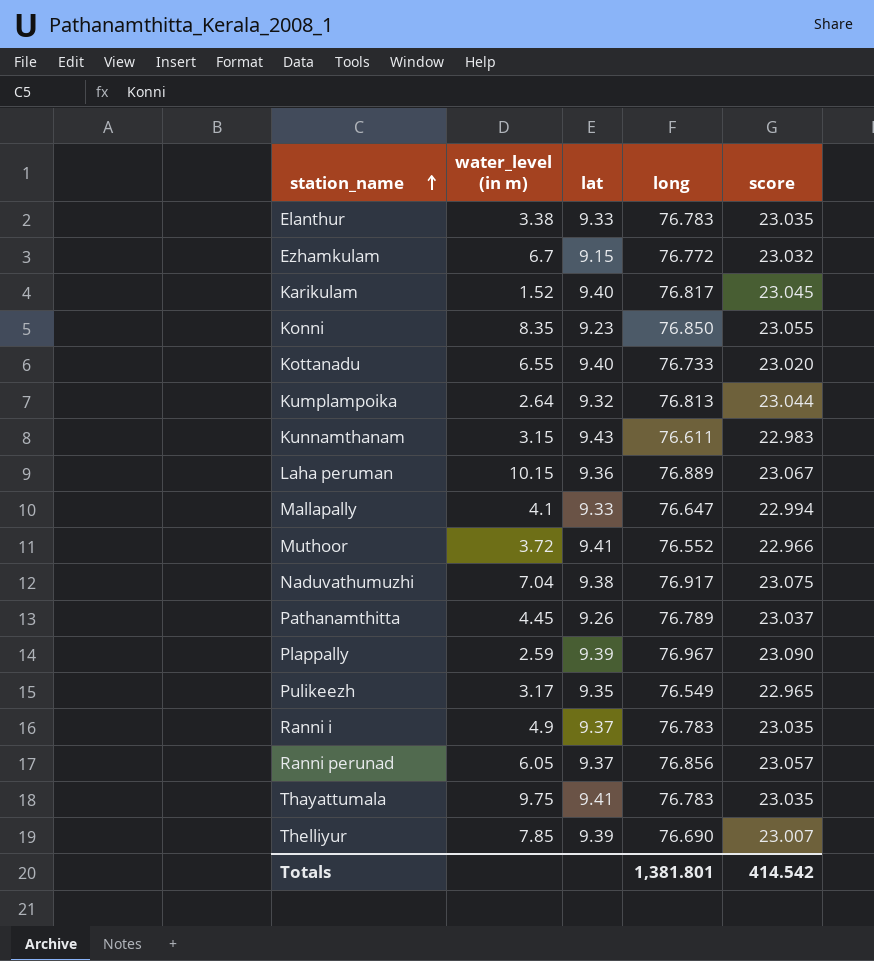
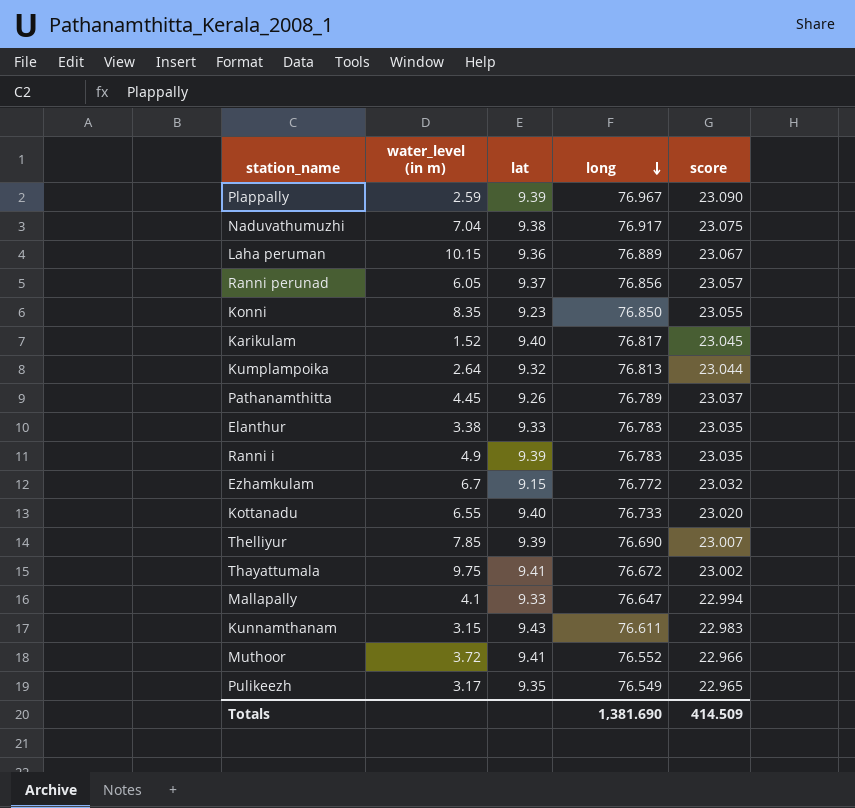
row order: station_name ascending -> long descending
Ranni i | lat: 9.37 -> 9.39
Thayattumala | long: 76.783 -> 76.672
Thayattumala | score: 23.035 -> 23.002
Totals | long: 1,381.801 -> 1,381.690
Totals | score: 414.542 -> 414.509

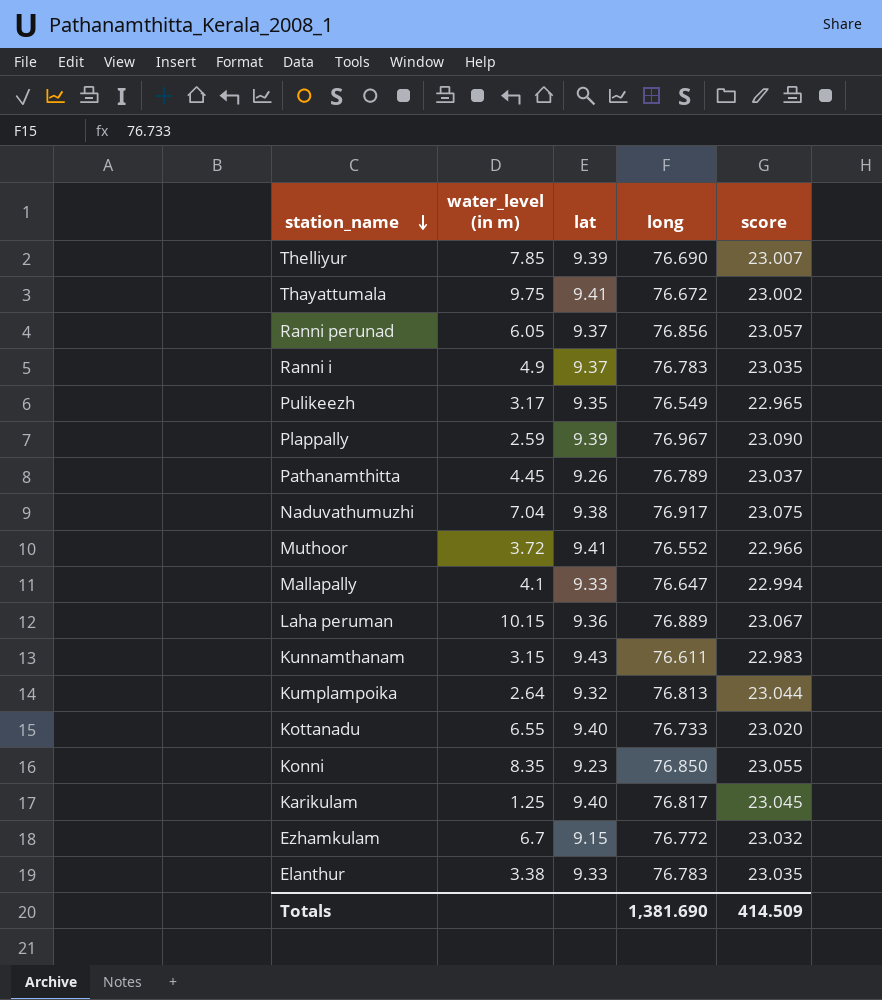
row order: long descending -> station_name descending
Ranni i | lat: 9.39 -> 9.37
Karikulam | water_level (in m): 1.52 -> 1.25

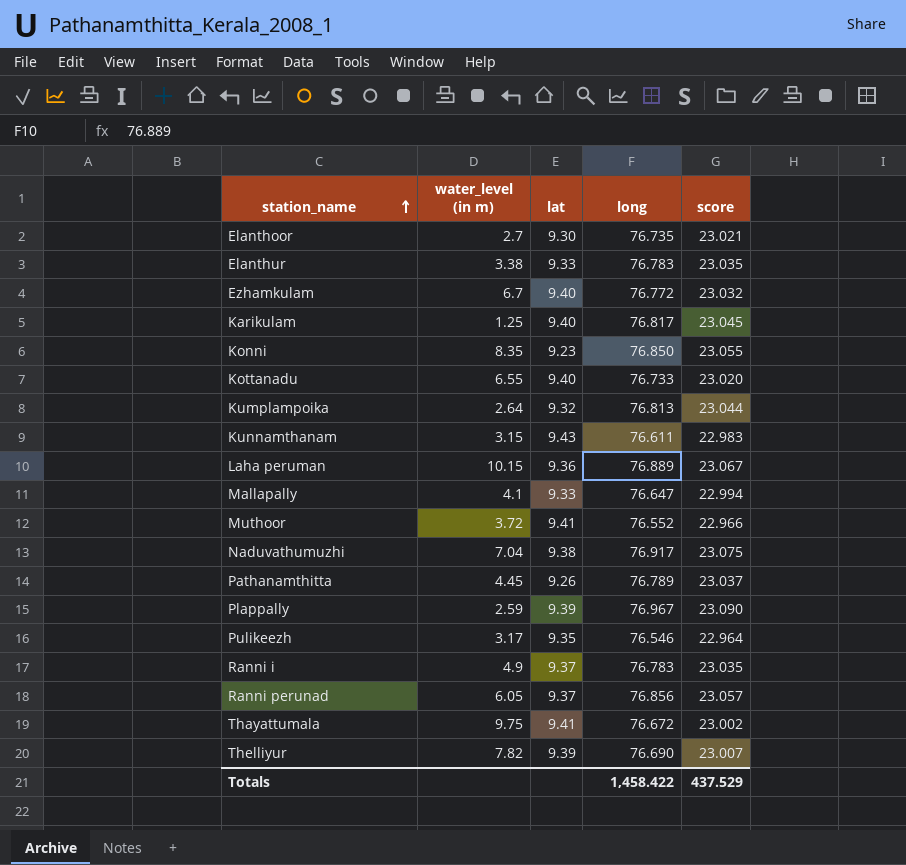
row order: station_name descending -> station_name ascending
row Elanthoor: none -> 2.7 | 9.30 | 76.735 | 23.021
Ezhamkulam | lat: 9.15 -> 9.40
Pulikeezh | long: 76.549 -> 76.546
Pulikeezh | score: 22.965 -> 22.964
Thelliyur | water_level (in m): 7.85 -> 7.82
Totals | long: 1,381.690 -> 1,458.422
Totals | score: 414.509 -> 437.529

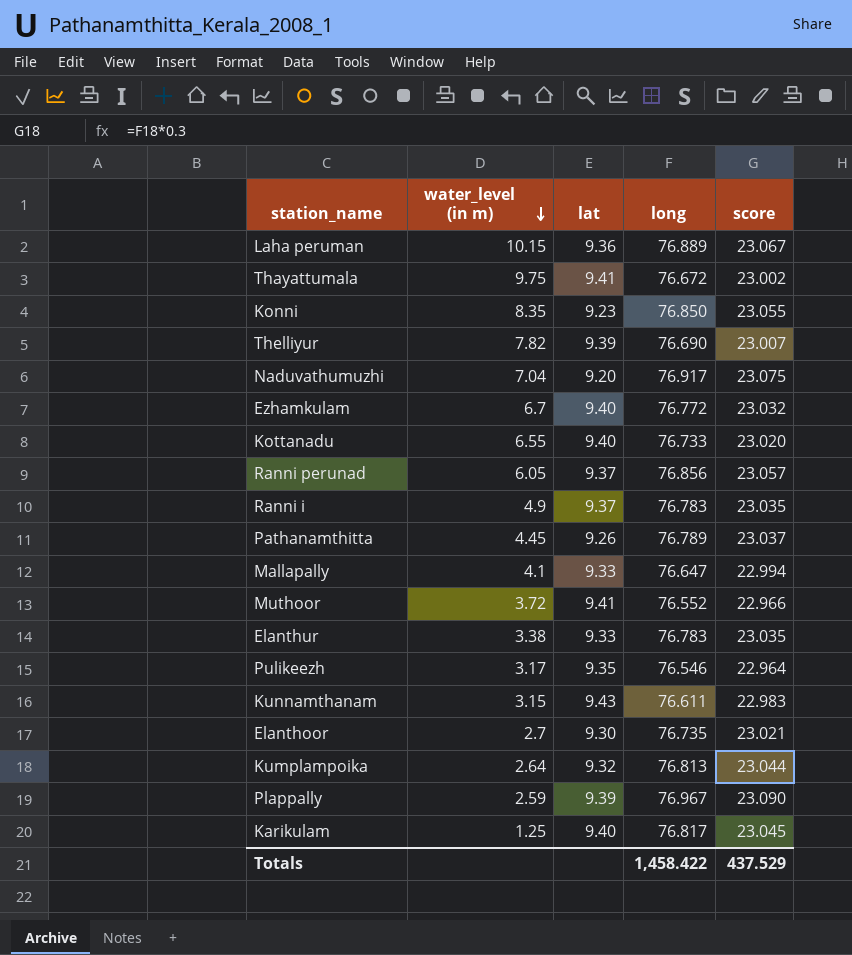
row order: station_name ascending -> water_level (in m) descending
Naduvathumuzhi | lat: 9.38 -> 9.20

